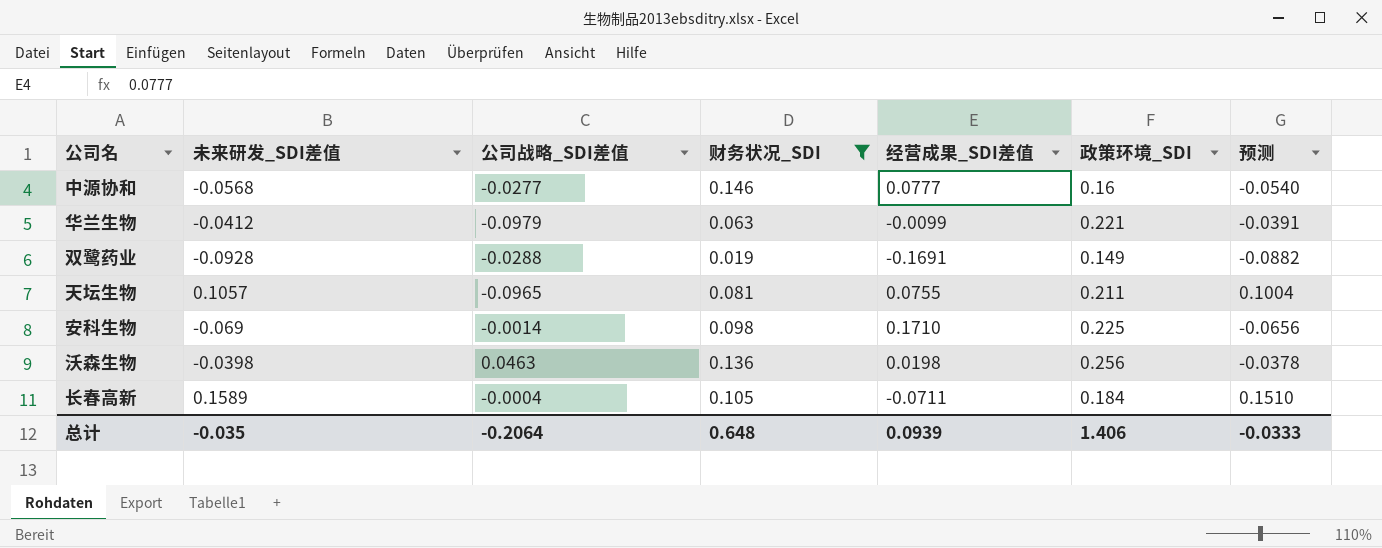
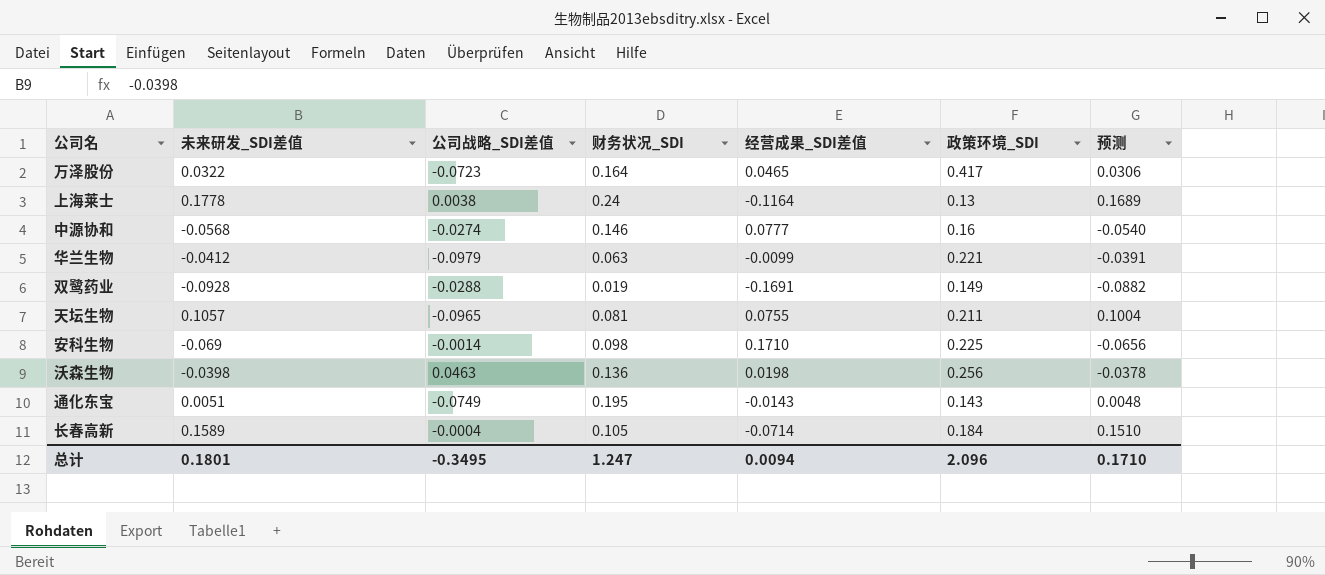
filter: 财务状况_SDI <= 0.146 -> none
中源协和 | 公司战略_SDI差值: -0.0277 -> -0.0274
长春高新 | 经营成果_SDI差值: -0.0711 -> -0.0714
总计 | 未来研发_SDI差值: -0.035 -> 0.1801
总计 | 公司战略_SDI差值: -0.2064 -> -0.3495
总计 | 财务状况_SDI: 0.648 -> 1.247
总计 | 经营成果_SDI差值: 0.0939 -> 0.0094
总计 | 政策环境_SDI: 1.406 -> 2.096
总计 | 预测: -0.0333 -> 0.1710

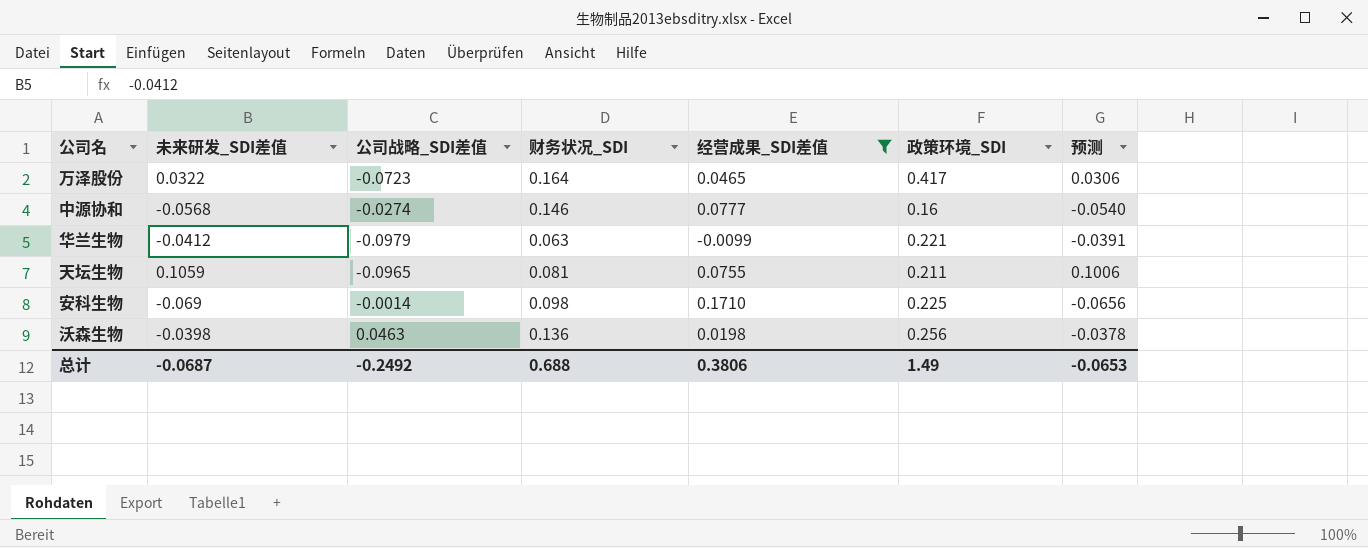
filter: none -> 经营成果_SDI差值 >= -0.0099
天坛生物 | 未来研发_SDI差值: 0.1057 -> 0.1059
天坛生物 | 预测: 0.1004 -> 0.1006
总计 | 未来研发_SDI差值: 0.1801 -> -0.0687
总计 | 公司战略_SDI差值: -0.3495 -> -0.2492
总计 | 财务状况_SDI: 1.247 -> 0.688
总计 | 经营成果_SDI差值: 0.0094 -> 0.3806
总计 | 政策环境_SDI: 2.096 -> 1.49
总计 | 预测: 0.1710 -> -0.0653

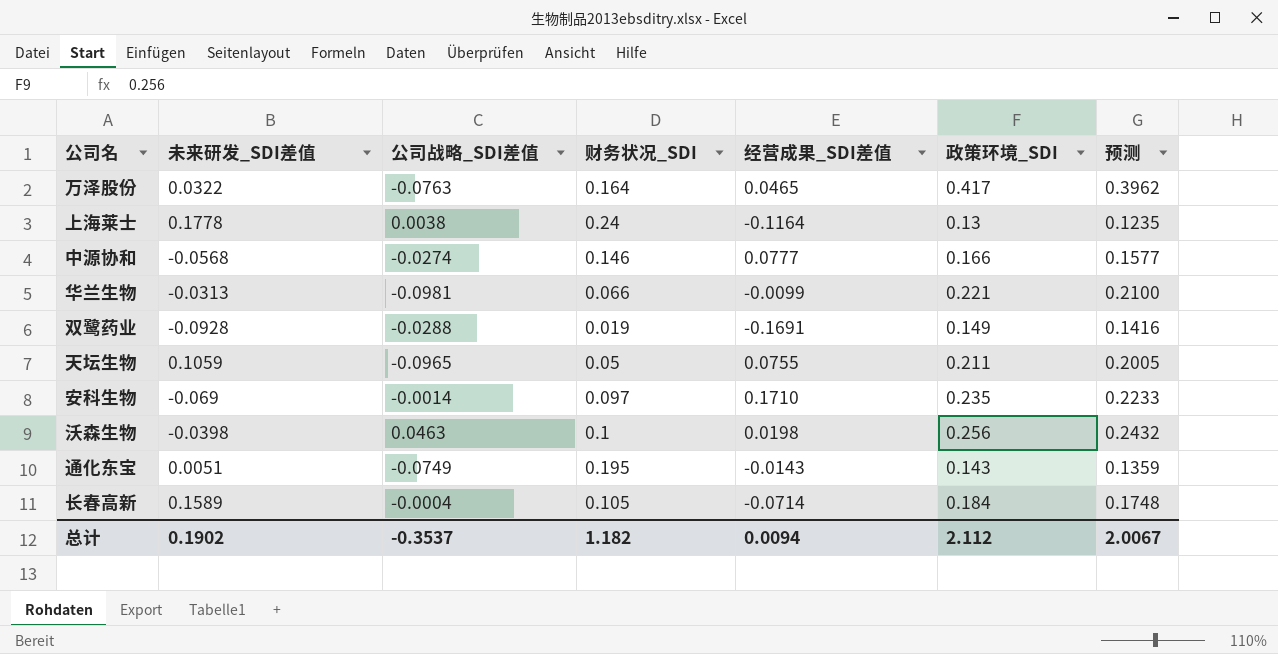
filter: 经营成果_SDI差值 >= -0.0099 -> none
column 预测 | formula: [未来研发_SDI差值] * 0.95 -> [政策环境_SDI] * 0.95
万泽股份 | 公司战略_SDI差值: -0.0723 -> -0.0763
中源协和 | 政策环境_SDI: 0.16 -> 0.166
华兰生物 | 未来研发_SDI差值: -0.0412 -> -0.0313
华兰生物 | 公司战略_SDI差值: -0.0979 -> -0.0981
华兰生物 | 财务状况_SDI: 0.063 -> 0.066
天坛生物 | 财务状况_SDI: 0.081 -> 0.05
安科生物 | 财务状况_SDI: 0.098 -> 0.097
安科生物 | 政策环境_SDI: 0.225 -> 0.235
沃森生物 | 财务状况_SDI: 0.136 -> 0.1
总计 | 未来研发_SDI差值: -0.0687 -> 0.1902
总计 | 公司战略_SDI差值: -0.2492 -> -0.3537
总计 | 财务状况_SDI: 0.688 -> 1.182
总计 | 经营成果_SDI差值: 0.3806 -> 0.0094
总计 | 政策环境_SDI: 1.49 -> 2.112
总计 | 预测: -0.0653 -> 2.0067

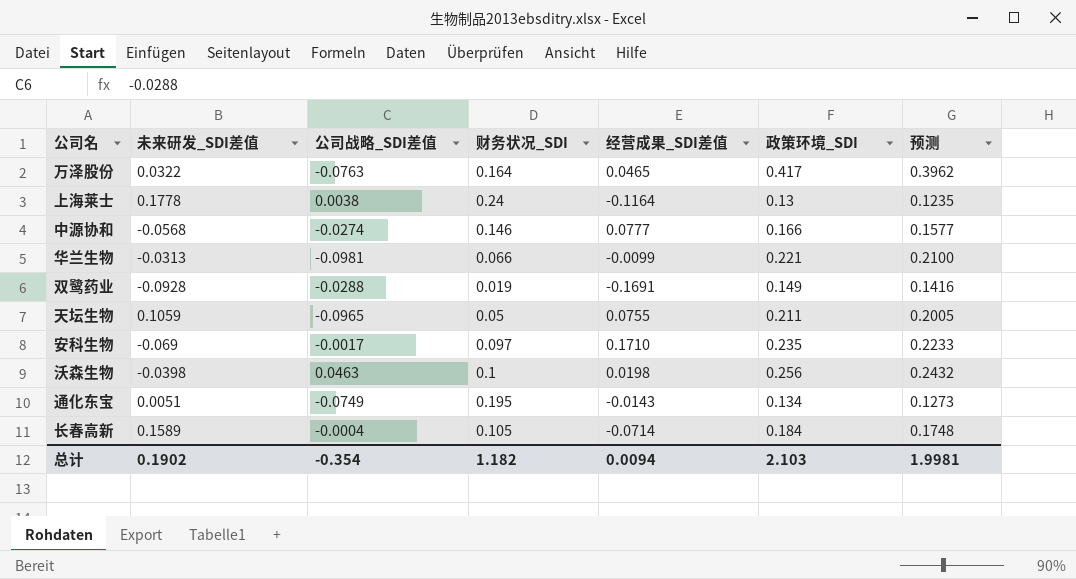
安科生物 | 公司战略_SDI差值: -0.0014 -> -0.0017
通化东宝 | 政策环境_SDI: 0.143 -> 0.134
通化东宝 | 预测: 0.1359 -> 0.1273
总计 | 公司战略_SDI差值: -0.3537 -> -0.354
总计 | 政策环境_SDI: 2.112 -> 2.103
总计 | 预测: 2.0067 -> 1.9981

